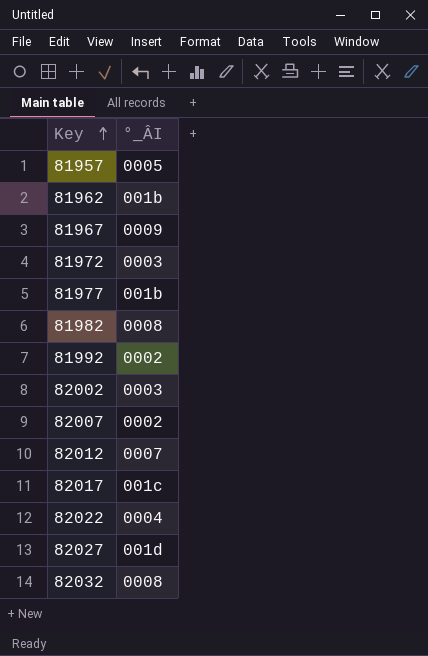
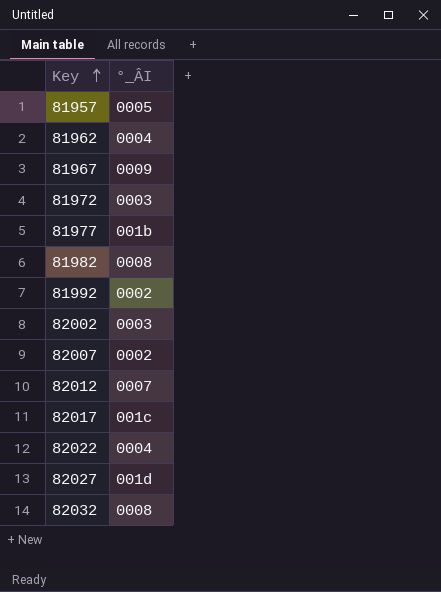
81962 | °_ÂI: 001b -> 0004

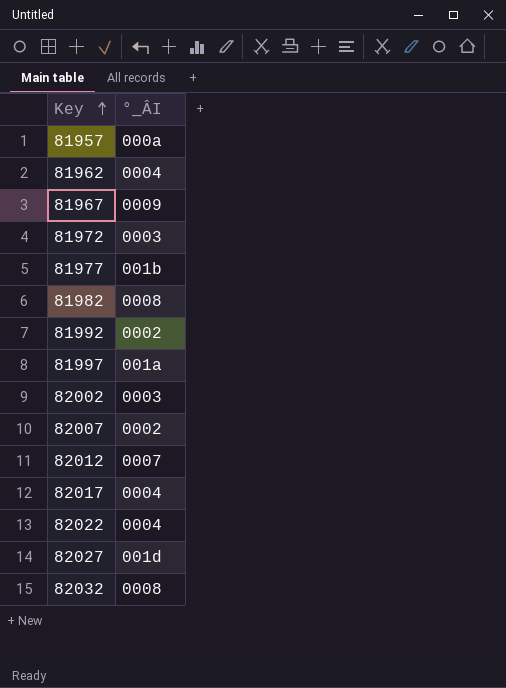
81957 | °_ÂI: 0005 -> 000a
row 81997: none -> 001a
82017 | °_ÂI: 001c -> 0004

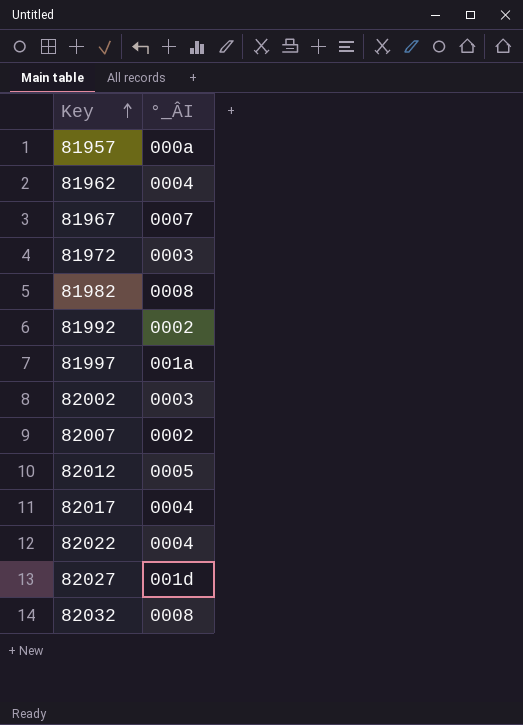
row 81977: 001b -> none
81967 | °_ÂI: 0009 -> 0007
82012 | °_ÂI: 0007 -> 0005

